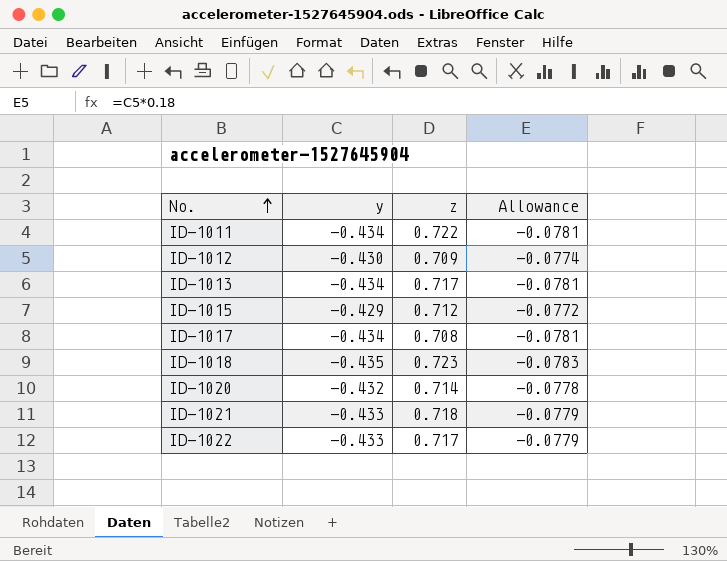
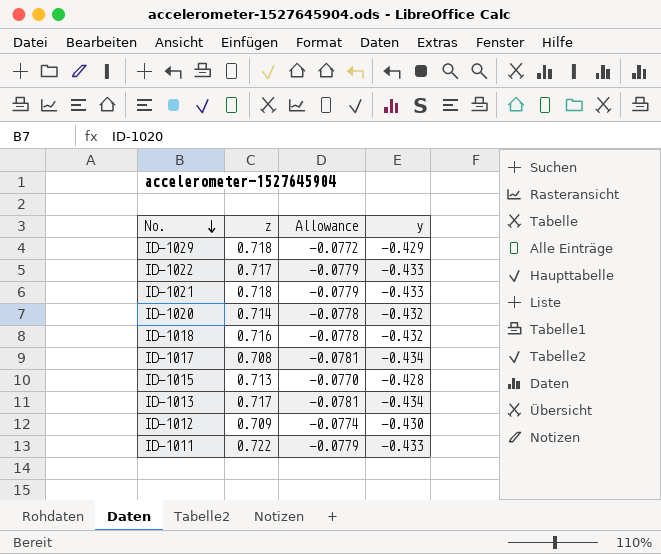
row order: No. ascending -> No. descending
column y | position: 2 -> 4
row ID-1029: none -> 0.718 | -0.0772 | -0.429
ID-1018 | z: 0.723 -> 0.716
ID-1018 | Allowance: -0.0783 -> -0.0778
ID-1018 | y: -0.435 -> -0.432
ID-1015 | z: 0.712 -> 0.713
ID-1015 | Allowance: -0.0772 -> -0.0770
ID-1015 | y: -0.429 -> -0.428
ID-1011 | Allowance: -0.0781 -> -0.0779
ID-1011 | y: -0.434 -> -0.433

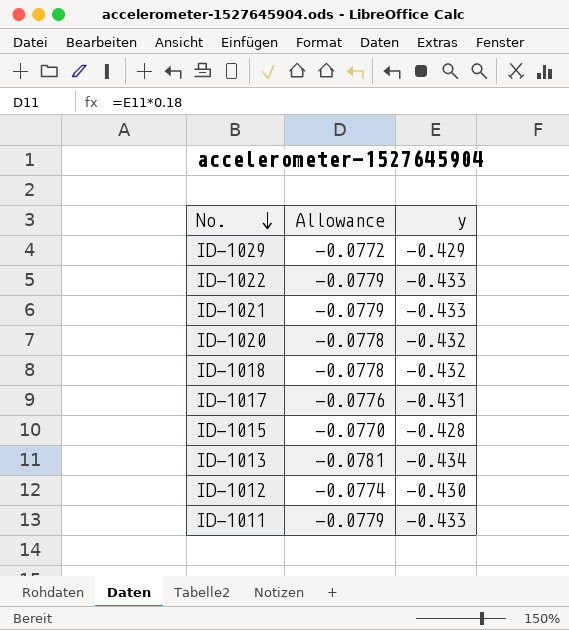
column z | position: 2 -> none
ID-1017 | Allowance: -0.0781 -> -0.0776
ID-1017 | y: -0.434 -> -0.431

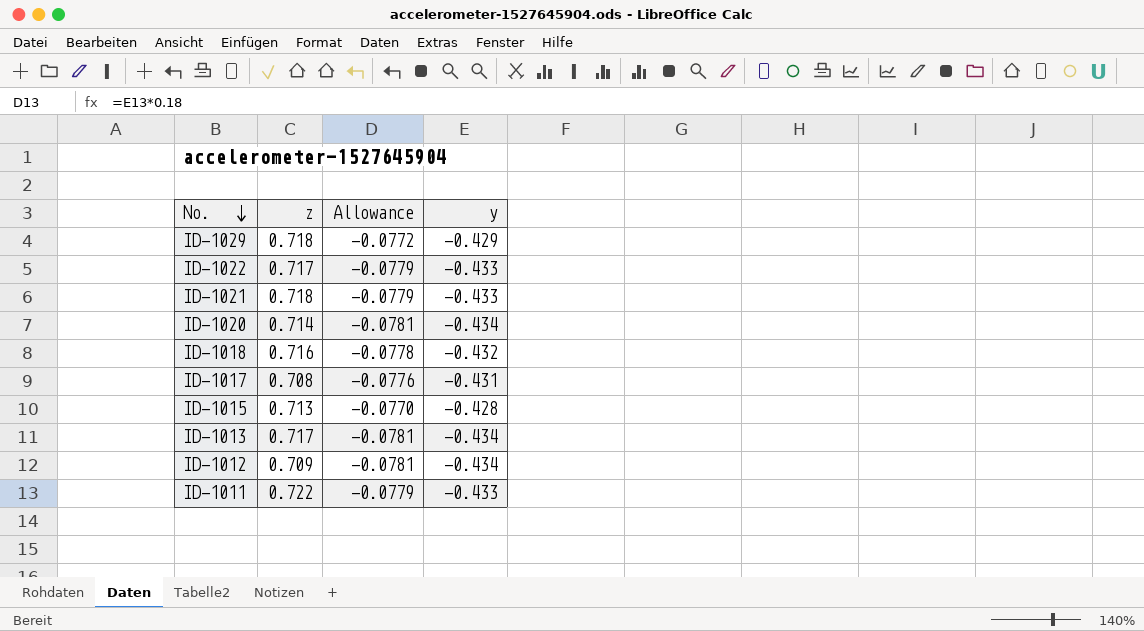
column z | position: none -> 2
ID-1020 | Allowance: -0.0778 -> -0.0781
ID-1020 | y: -0.432 -> -0.434
ID-1012 | Allowance: -0.0774 -> -0.0781
ID-1012 | y: -0.430 -> -0.434

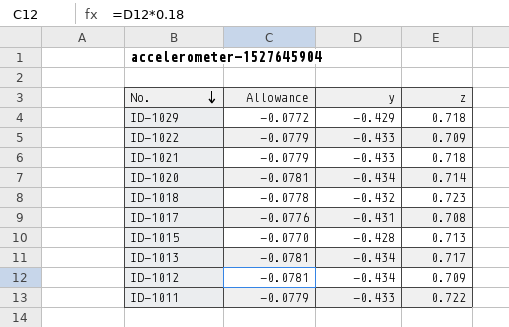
column z | position: 2 -> 4
ID-1022 | z: 0.717 -> 0.709
ID-1018 | z: 0.716 -> 0.723

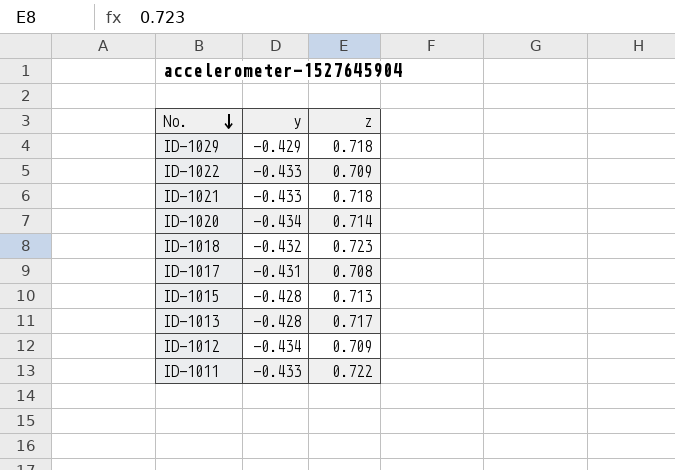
column Allowance | formula: [y] * 0.18 -> none
ID-1013 | y: -0.434 -> -0.428

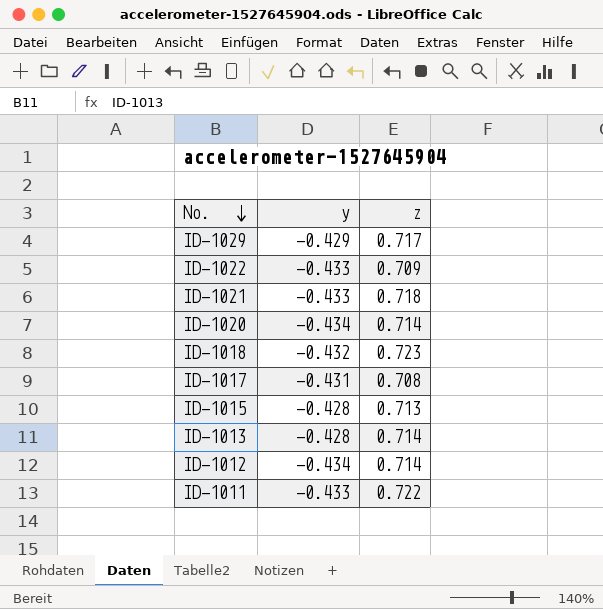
ID-1029 | z: 0.718 -> 0.717
ID-1013 | z: 0.717 -> 0.714
ID-1012 | z: 0.709 -> 0.714

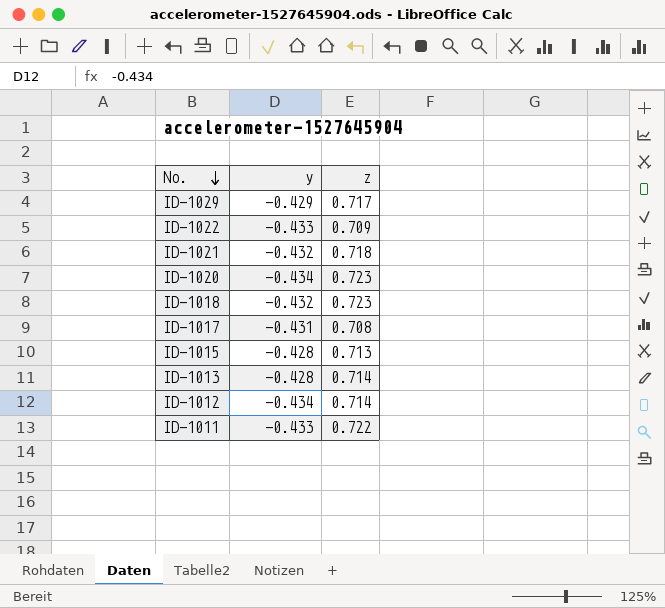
ID-1021 | y: -0.433 -> -0.432
ID-1020 | z: 0.714 -> 0.723

